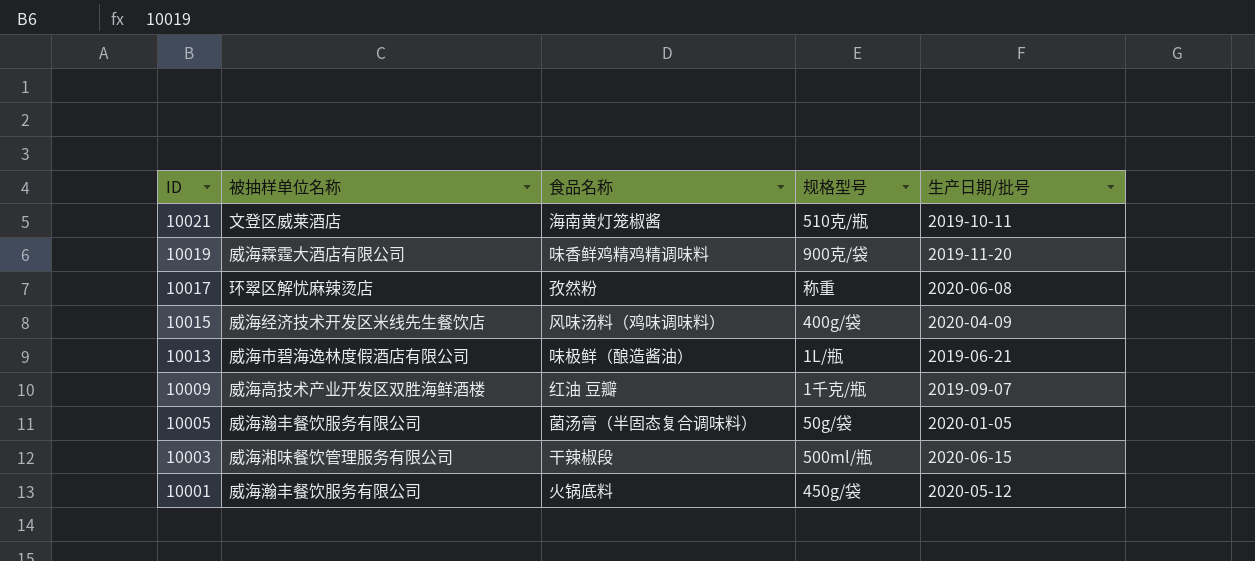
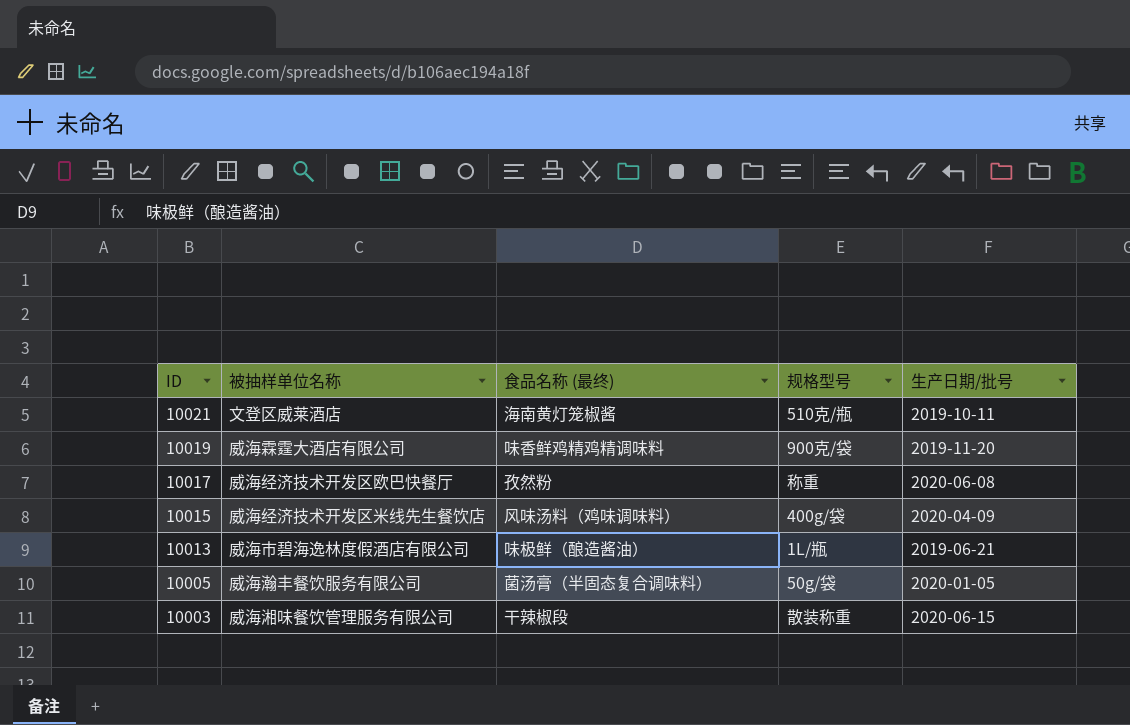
column name: 食品名称 -> 食品名称 (最终)
row 10009: 威海高技术产业开发区双胜海鲜酒楼 | 红油 豆瓣 | 1千克/瓶 | 2019-09-07 -> none
row 10001: 威海瀚丰餐饮服务有限公司 | 火锅底料 | 450g/袋 | 2020-05-12 -> none
10017 | 被抽样单位名称: 环翠区解忧麻辣烫店 -> 威海经济技术开发区欧巴快餐厅
10003 | 规格型号: 500ml/瓶 -> 散装称重

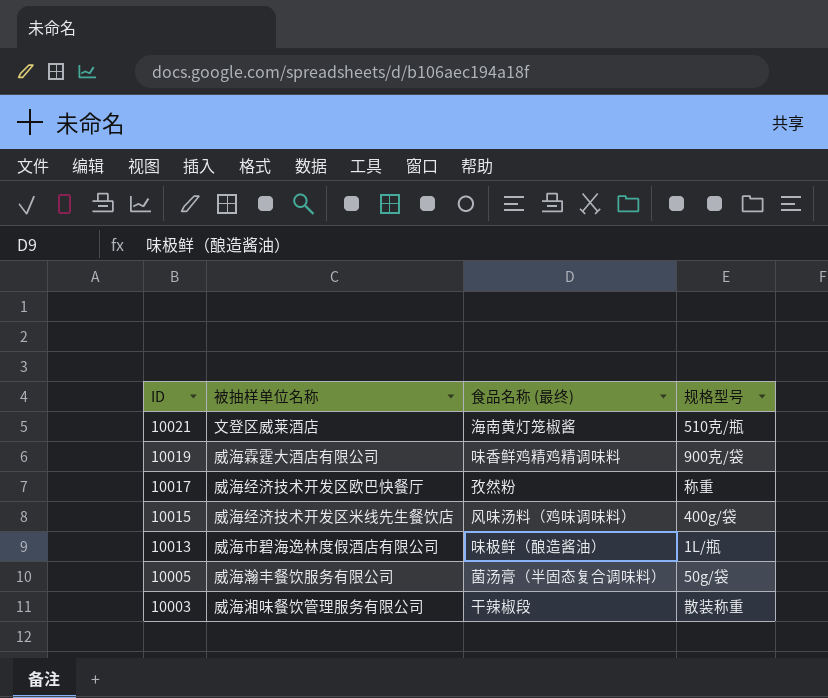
column 生产日期/批号 | position: 5 -> none

